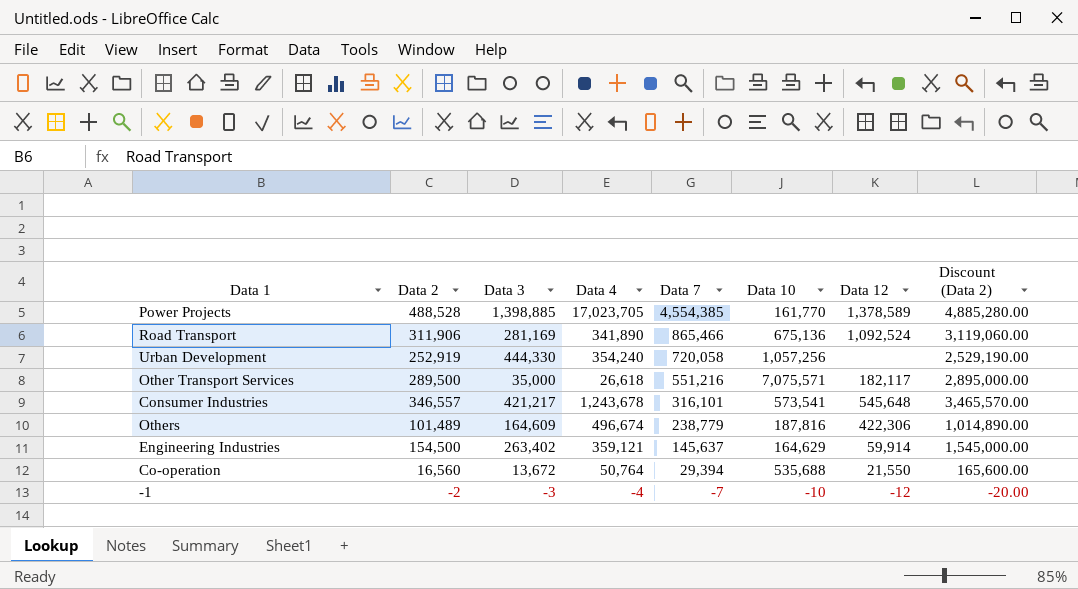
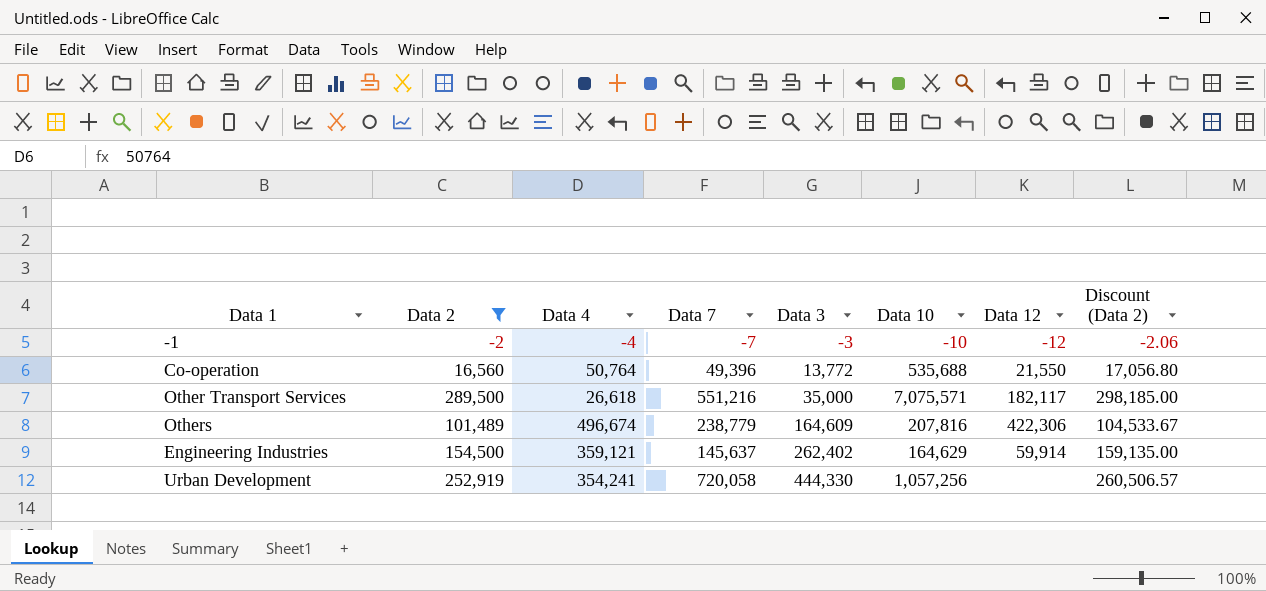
filter: none -> Data 2 <= 289,500
row order: Data 7 descending -> Data 3 ascending
column Data 3 | position: 3 -> 5
column Discount (Data 2) | formula: [Data 2] * 10 -> [Data 2] * 1.03
Co-operation | Data 7: 29,394 -> 49,396
Co-operation | Data 3: 13,672 -> 13,772
Others | Data 10: 187,816 -> 207,816
Engineering Industries | Data 3: 263,402 -> 262,402
Urban Development | Data 4: 354,240 -> 354,241

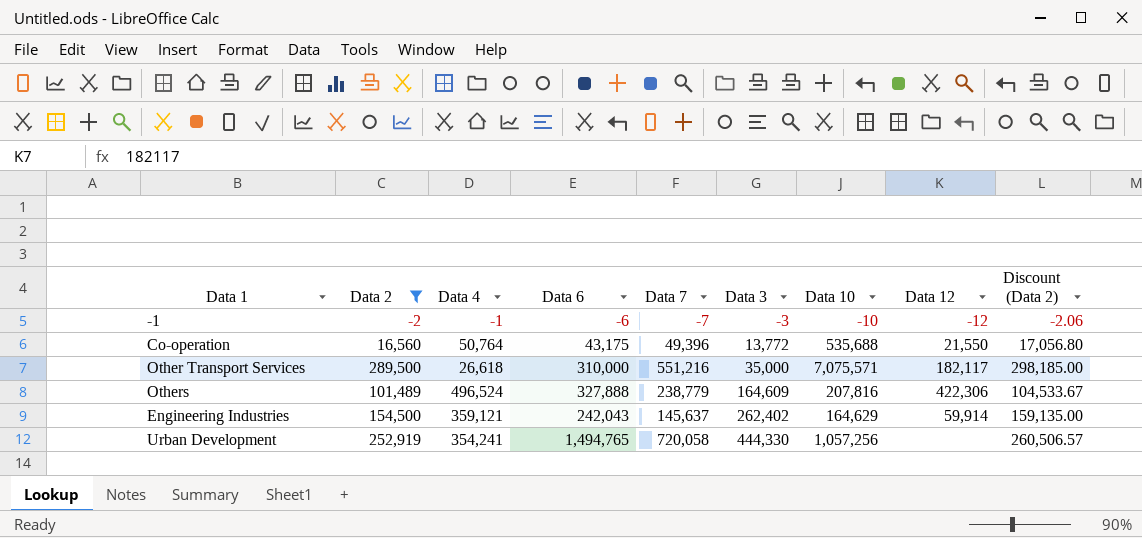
column Data 6 | position: none -> 4
-1 | Data 4: -4 -> -1
Others | Data 4: 496,674 -> 496,524

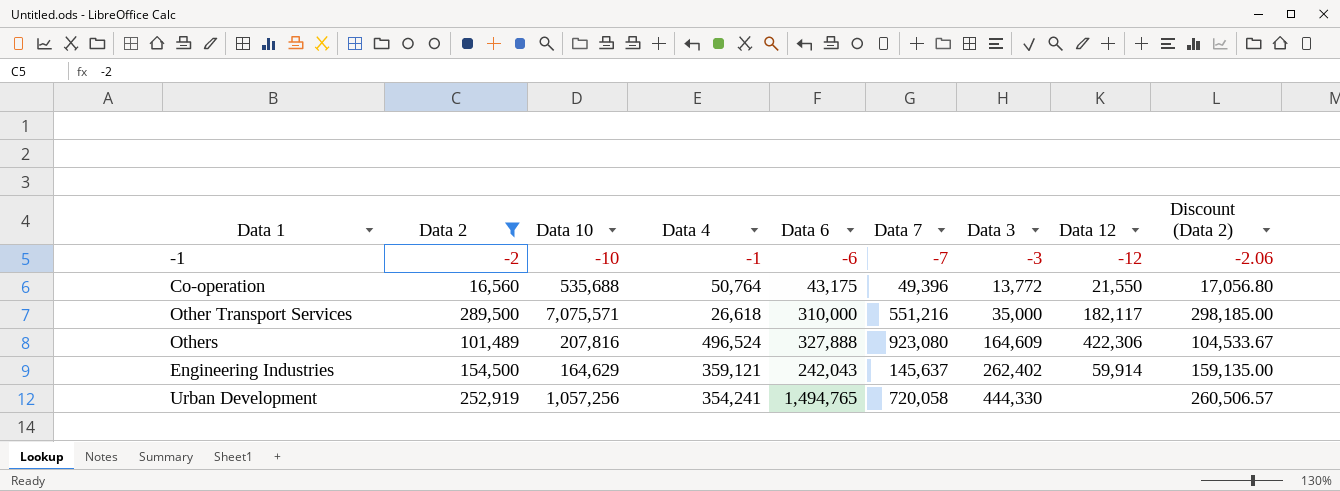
column Data 10 | position: 7 -> 3
Others | Data 7: 238,779 -> 923,080

